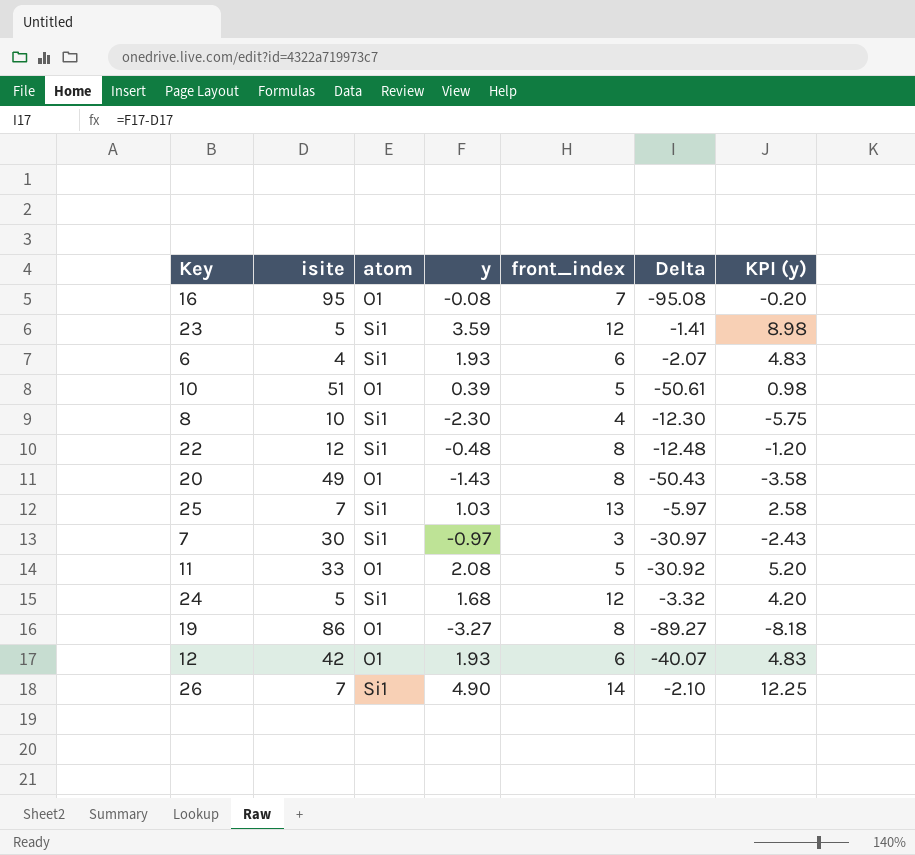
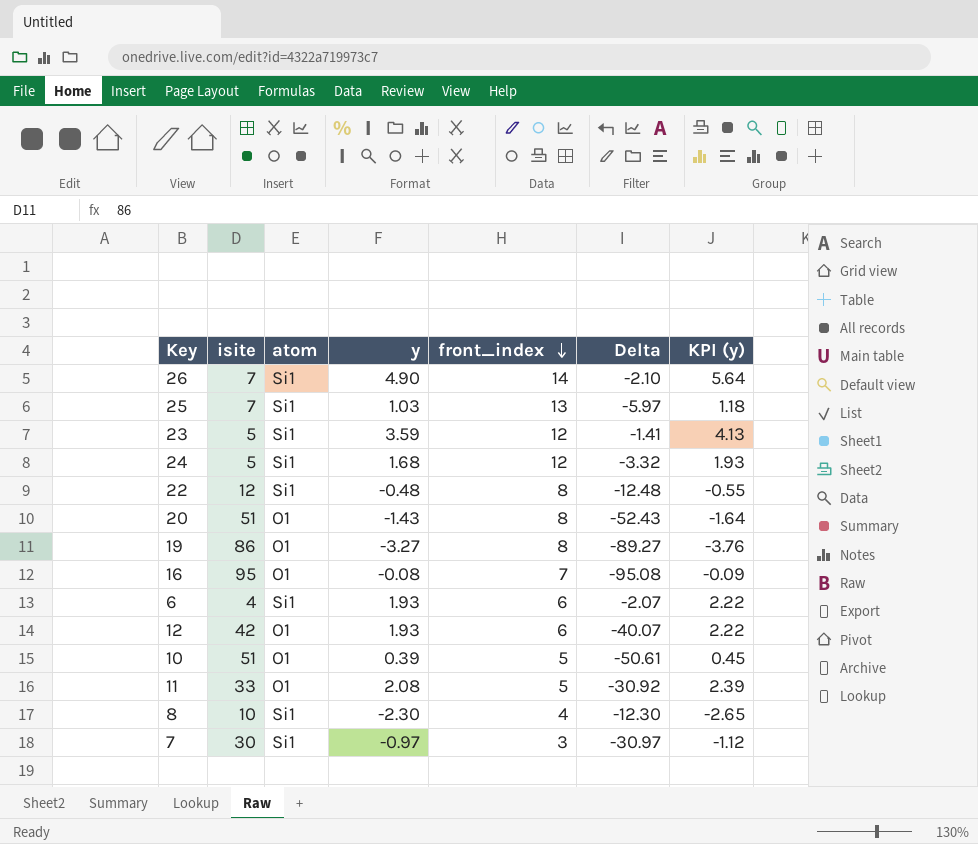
row order: none -> front_index descending
column KPI (y) | formula: [y] * 2.5 -> [y] * 1.15
20 | isite: 49 -> 51
20 | Delta: -50.43 -> -52.43

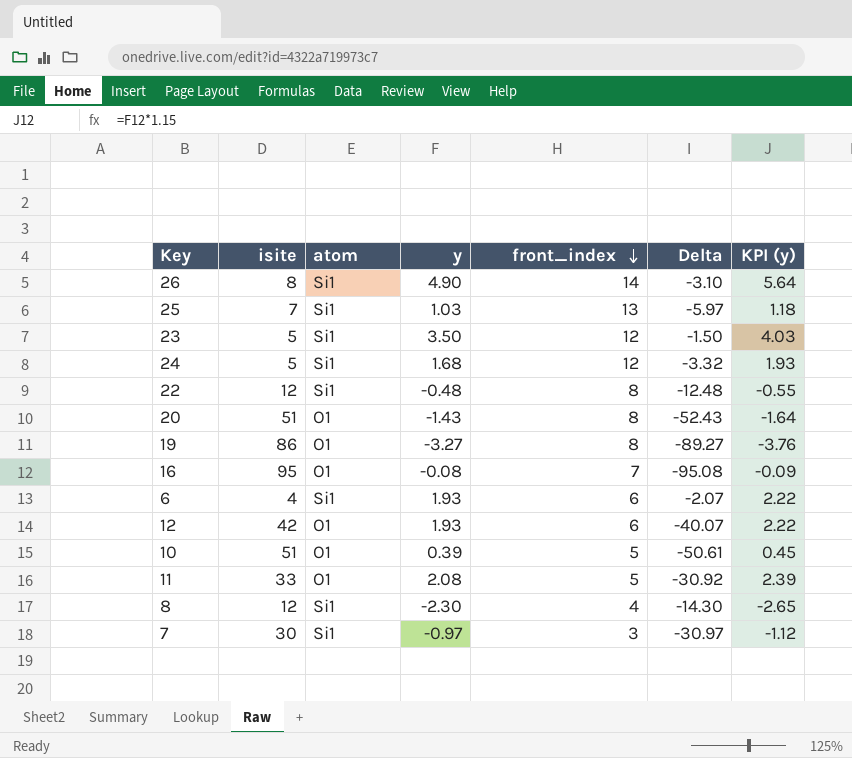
26 | isite: 7 -> 8
26 | Delta: -2.10 -> -3.10
23 | y: 3.59 -> 3.50
23 | Delta: -1.41 -> -1.50
23 | KPI (y): 4.13 -> 4.03
8 | isite: 10 -> 12
8 | Delta: -12.30 -> -14.30

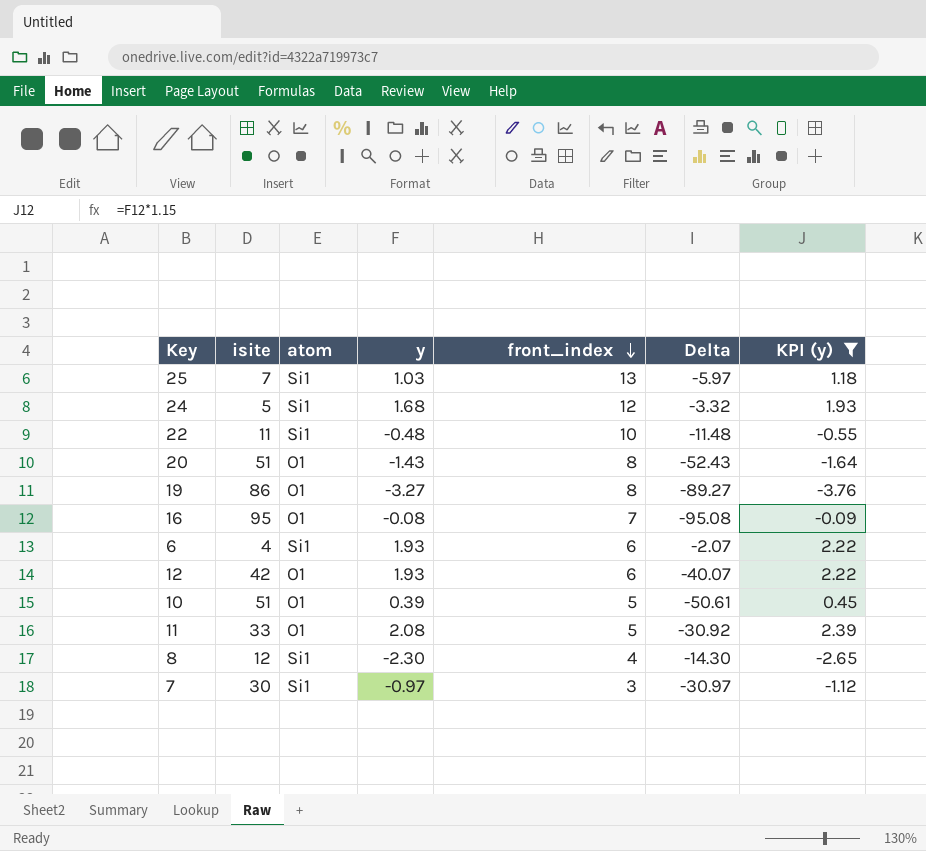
filter: none -> KPI (y) <= 2.39
22 | isite: 12 -> 11
22 | front_index: 8 -> 10
22 | Delta: -12.48 -> -11.48

